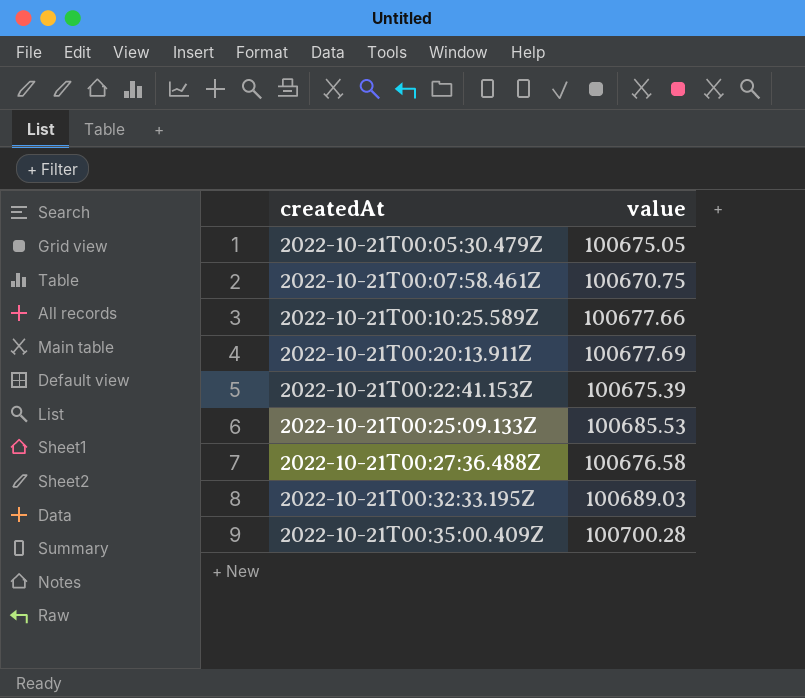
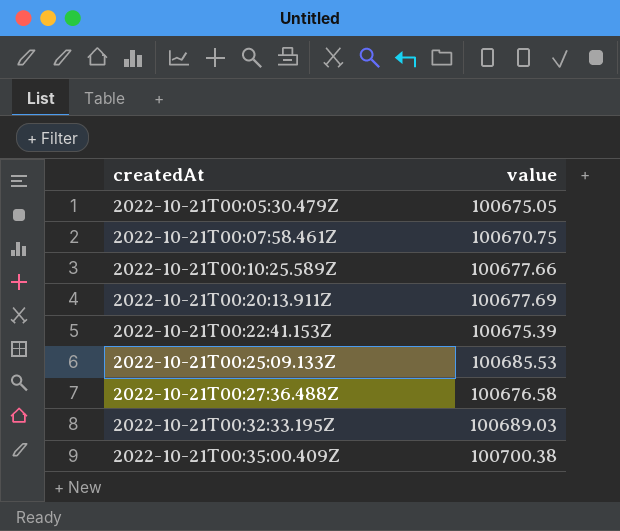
2022-10-21T00:35:00.409Z | value: 100700.28 -> 100700.38

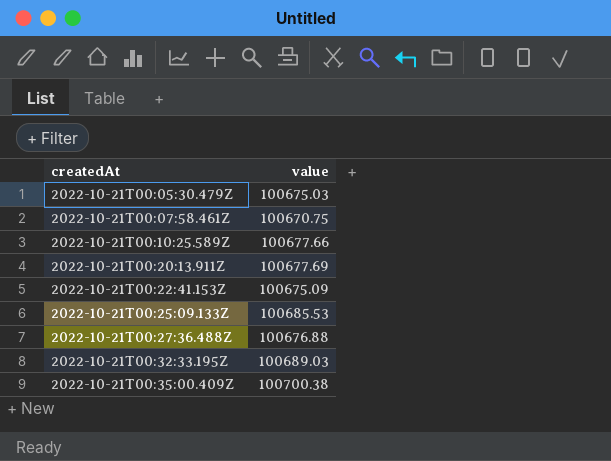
2022-10-21T00:05:30.479Z | value: 100675.05 -> 100675.03
2022-10-21T00:22:41.153Z | value: 100675.39 -> 100675.09
2022-10-21T00:27:36.488Z | value: 100676.58 -> 100676.88

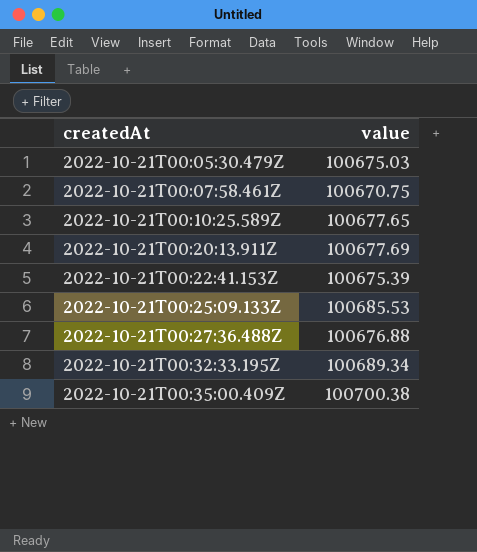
2022-10-21T00:10:25.589Z | value: 100677.66 -> 100677.65
2022-10-21T00:22:41.153Z | value: 100675.09 -> 100675.39
2022-10-21T00:32:33.195Z | value: 100689.03 -> 100689.34

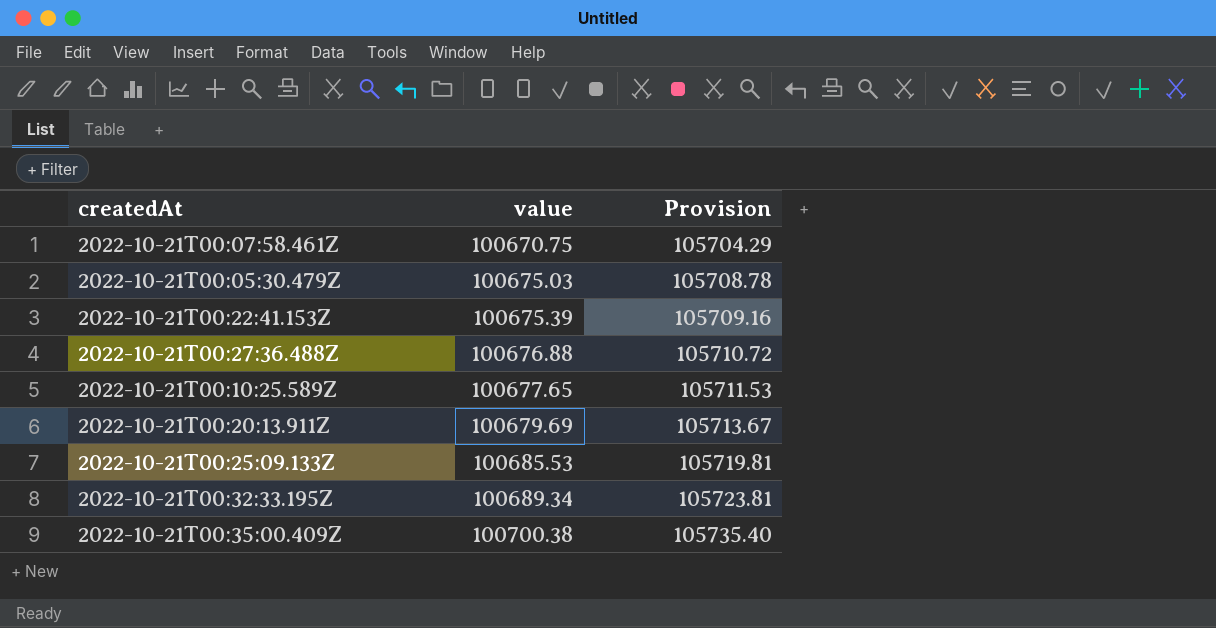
row order: createdAt ascending -> value ascending
column Provision | formula: none -> [value] * 1.05
2022-10-21T00:20:13.911Z | value: 100677.69 -> 100679.69

